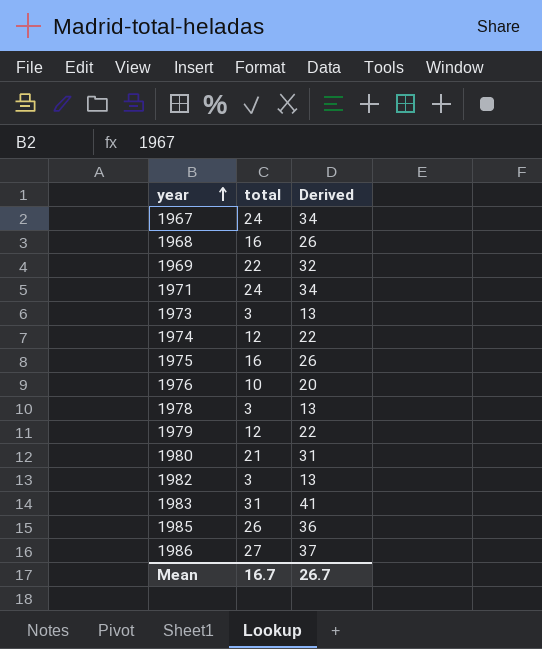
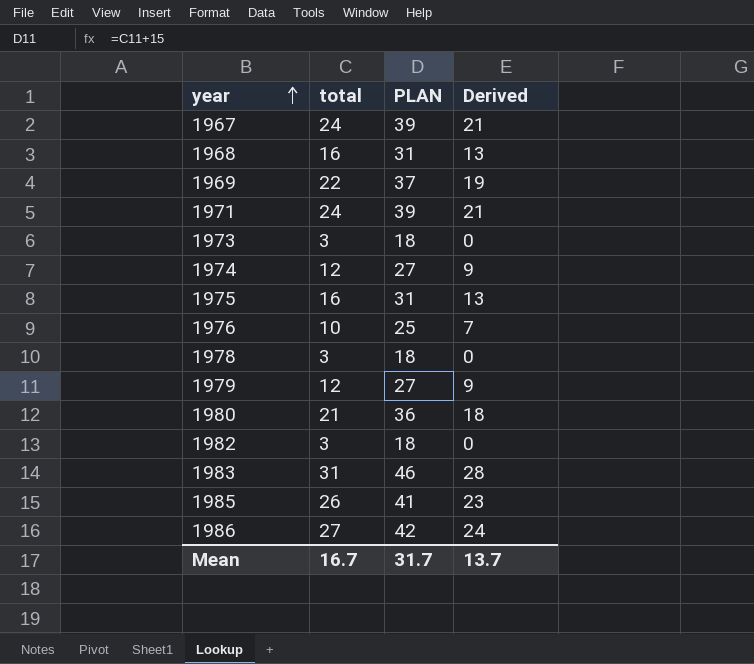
column PLAN | formula: none -> [total] + 15
column Derived | formula: [total] + 10 -> [total] - 3
Mean | Derived: 26.7 -> 13.7

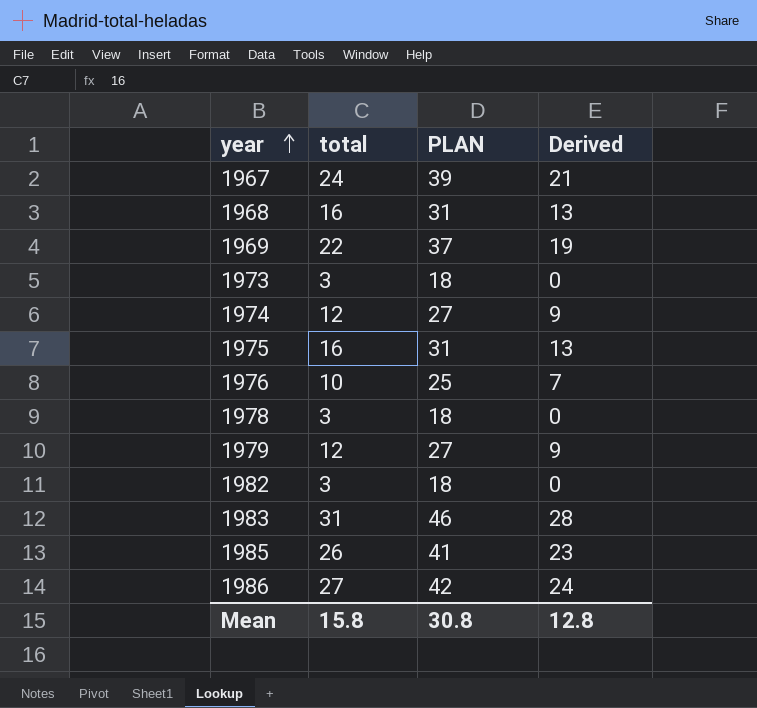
row 1971: 24 | 39 | 21 -> none
row 1980: 21 | 36 | 18 -> none
Mean | total: 16.7 -> 15.8
Mean | PLAN: 31.7 -> 30.8
Mean | Derived: 13.7 -> 12.8

